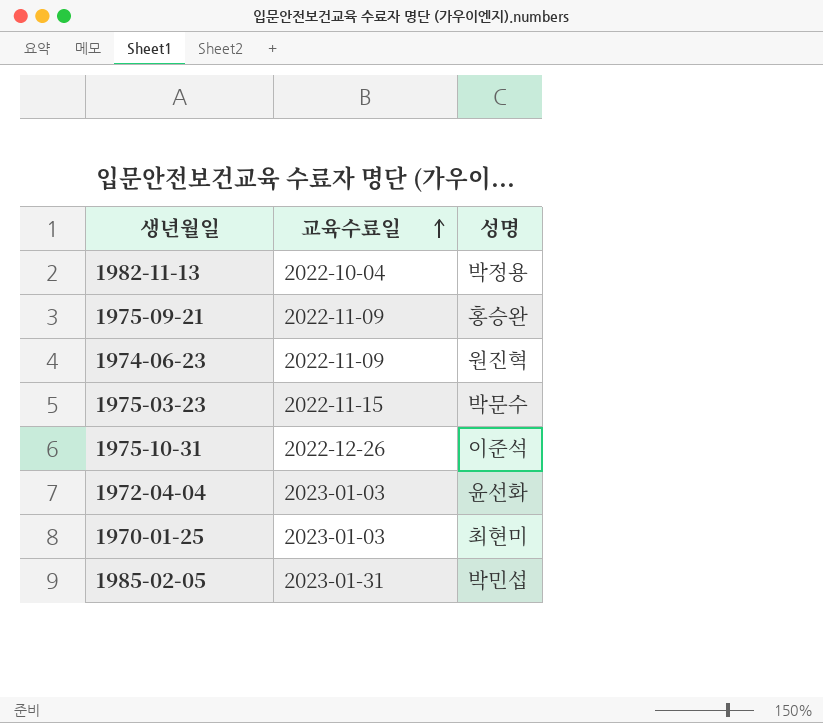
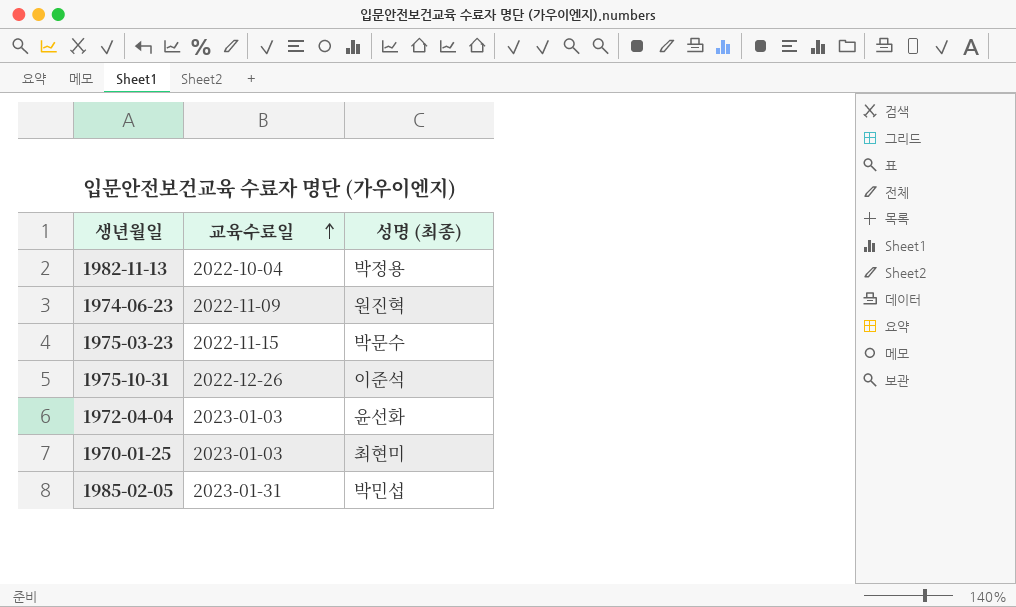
column name: 성명 -> 성명 (최종)
row 1975-09-21: 2022-11-09 | 홍승완 -> none

